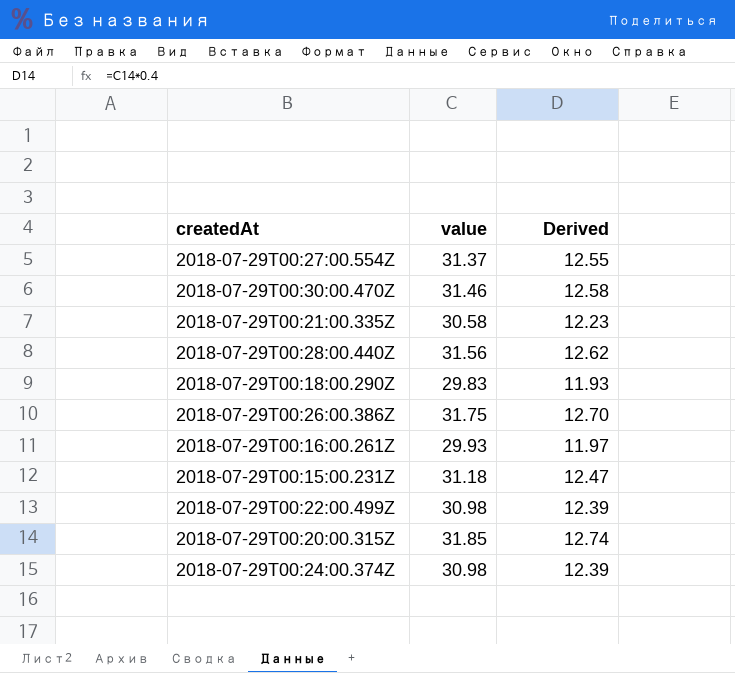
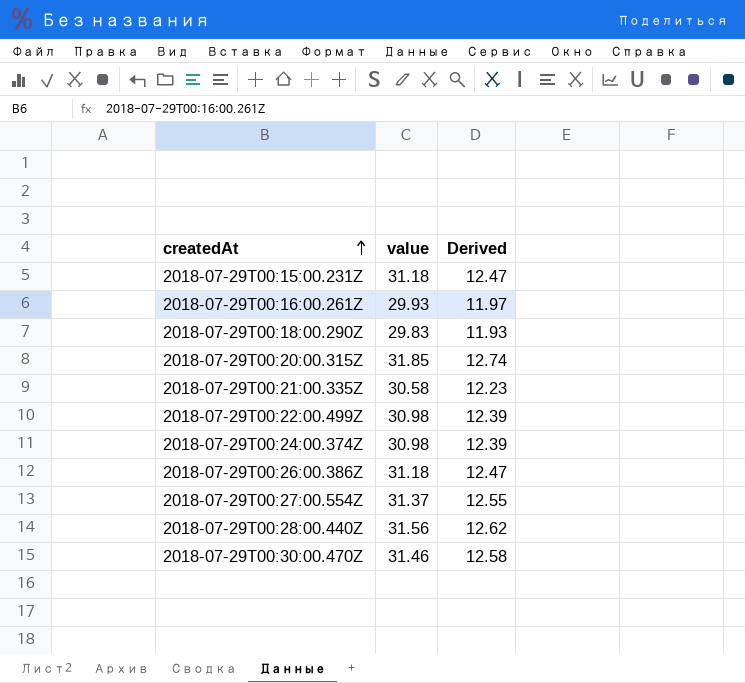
row order: none -> createdAt ascending
2018-07-29T00:26:00.386Z | value: 31.75 -> 31.18
2018-07-29T00:26:00.386Z | Derived: 12.70 -> 12.47

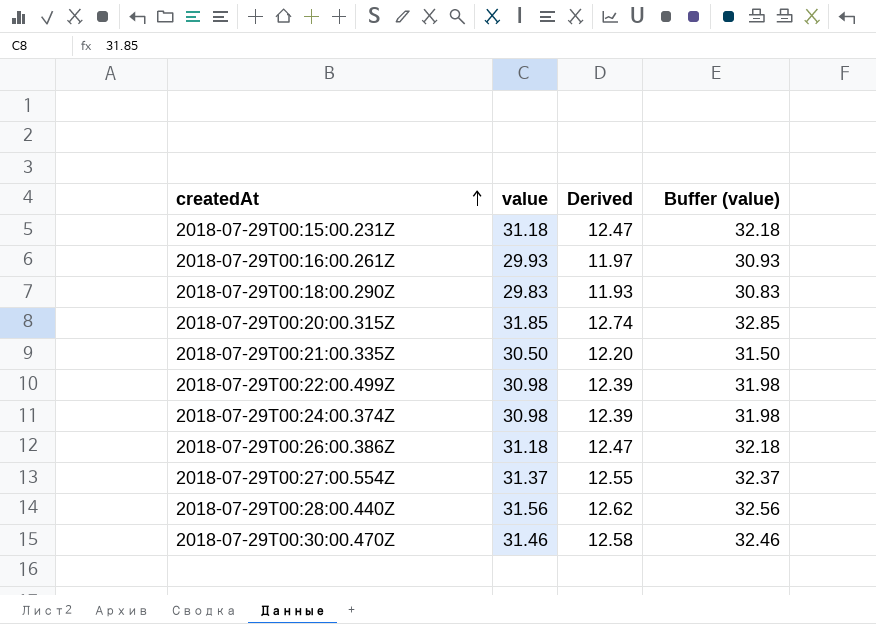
column Buffer (value) | formula: none -> [value] + 1
2018-07-29T00:21:00.335Z | value: 30.58 -> 30.50
2018-07-29T00:21:00.335Z | Derived: 12.23 -> 12.20

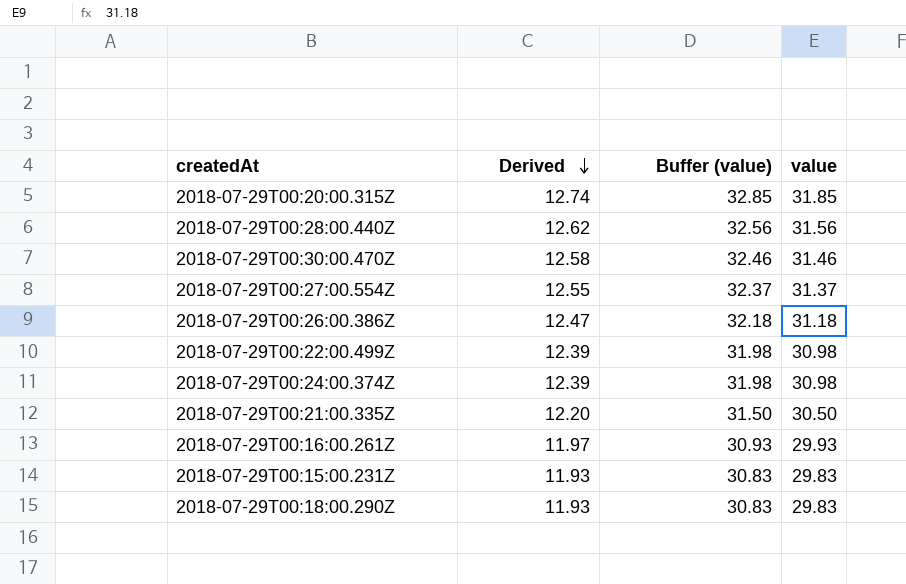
row order: createdAt ascending -> Derived descending
column value | position: 2 -> 4
2018-07-29T00:15:00.231Z | Derived: 12.47 -> 11.93
2018-07-29T00:15:00.231Z | Buffer (value): 32.18 -> 30.83
2018-07-29T00:15:00.231Z | value: 31.18 -> 29.83

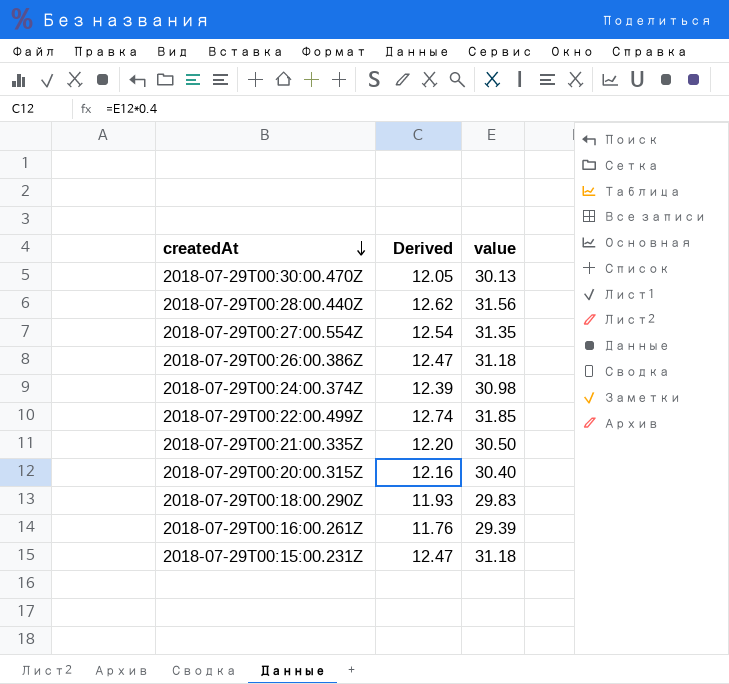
row order: Derived descending -> createdAt descending
column Buffer (value) | formula: [value] + 1 -> none
2018-07-29T00:30:00.470Z | Derived: 12.58 -> 12.05
2018-07-29T00:30:00.470Z | value: 31.46 -> 30.13
2018-07-29T00:27:00.554Z | Derived: 12.55 -> 12.54
2018-07-29T00:27:00.554Z | value: 31.37 -> 31.35
2018-07-29T00:22:00.499Z | Derived: 12.39 -> 12.74
2018-07-29T00:22:00.499Z | value: 30.98 -> 31.85
2018-07-29T00:20:00.315Z | Derived: 12.74 -> 12.16
2018-07-29T00:20:00.315Z | value: 31.85 -> 30.40
2018-07-29T00:16:00.261Z | Derived: 11.97 -> 11.76
2018-07-29T00:16:00.261Z | value: 29.93 -> 29.39
2018-07-29T00:15:00.231Z | Derived: 11.93 -> 12.47
2018-07-29T00:15:00.231Z | value: 29.83 -> 31.18

